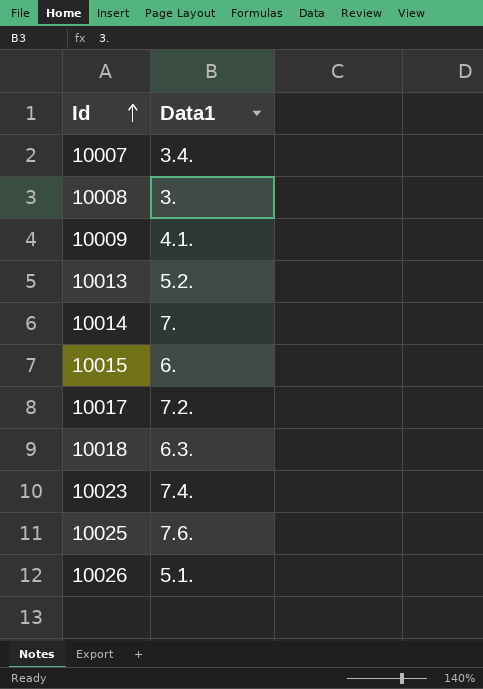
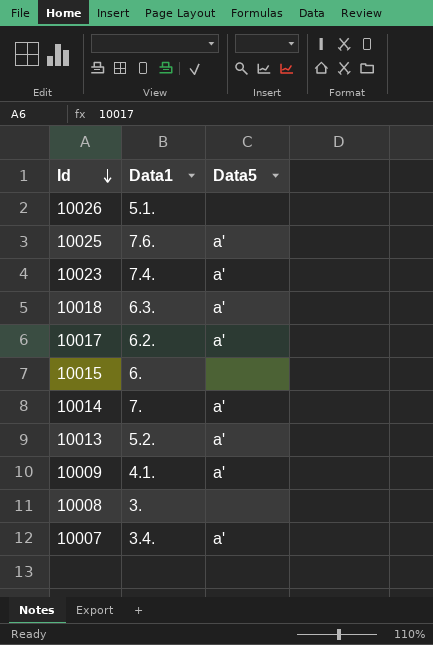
row order: Id ascending -> Id descending
column Data5 | position: none -> 3
10017 | Data1: 7.2. -> 6.2.

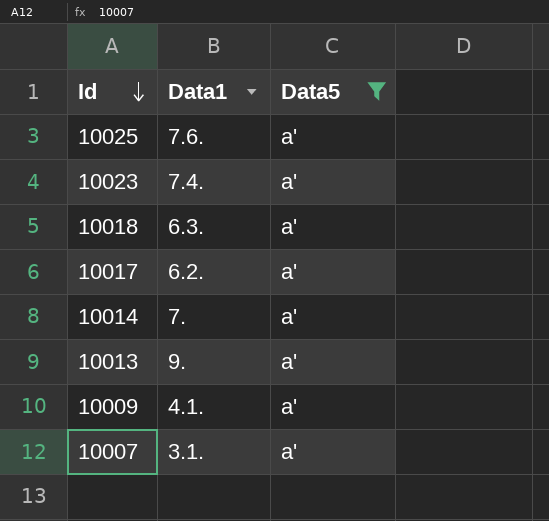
filter: none -> Data5 = a'
10013 | Data1: 5.2. -> 9.
10007 | Data1: 3.4. -> 3.1.

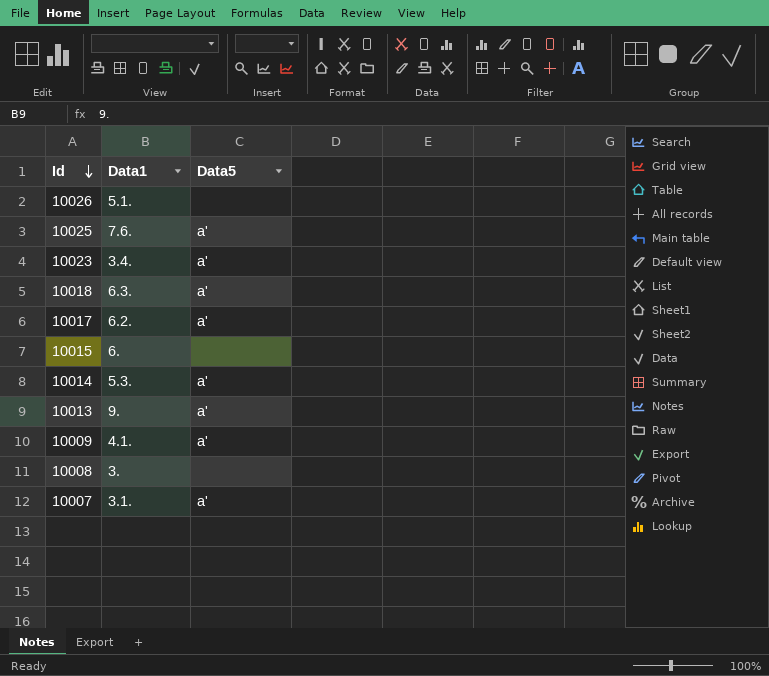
filter: Data5 = a' -> none
10023 | Data1: 7.4. -> 3.4.
10014 | Data1: 7. -> 5.3.

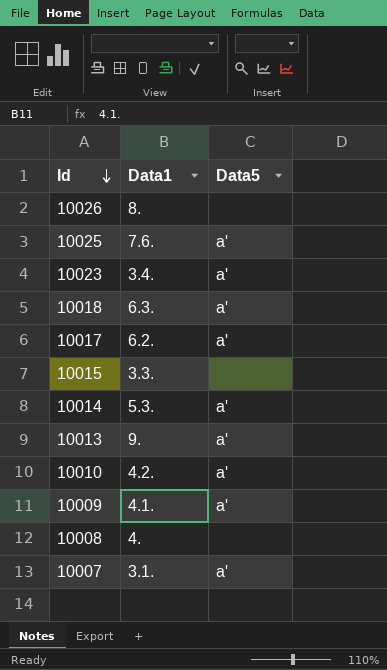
10026 | Data1: 5.1. -> 8.
10015 | Data1: 6. -> 3.3.
row 10010: none -> 4.2. | a'
10008 | Data1: 3. -> 4.

